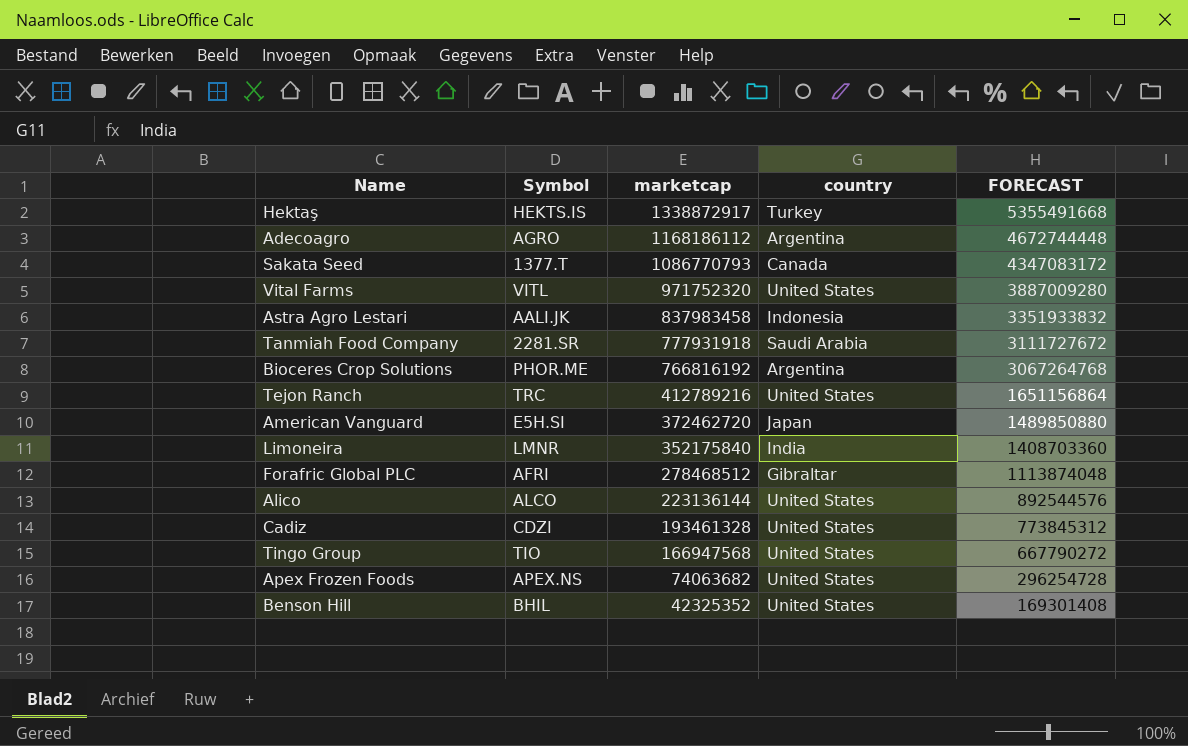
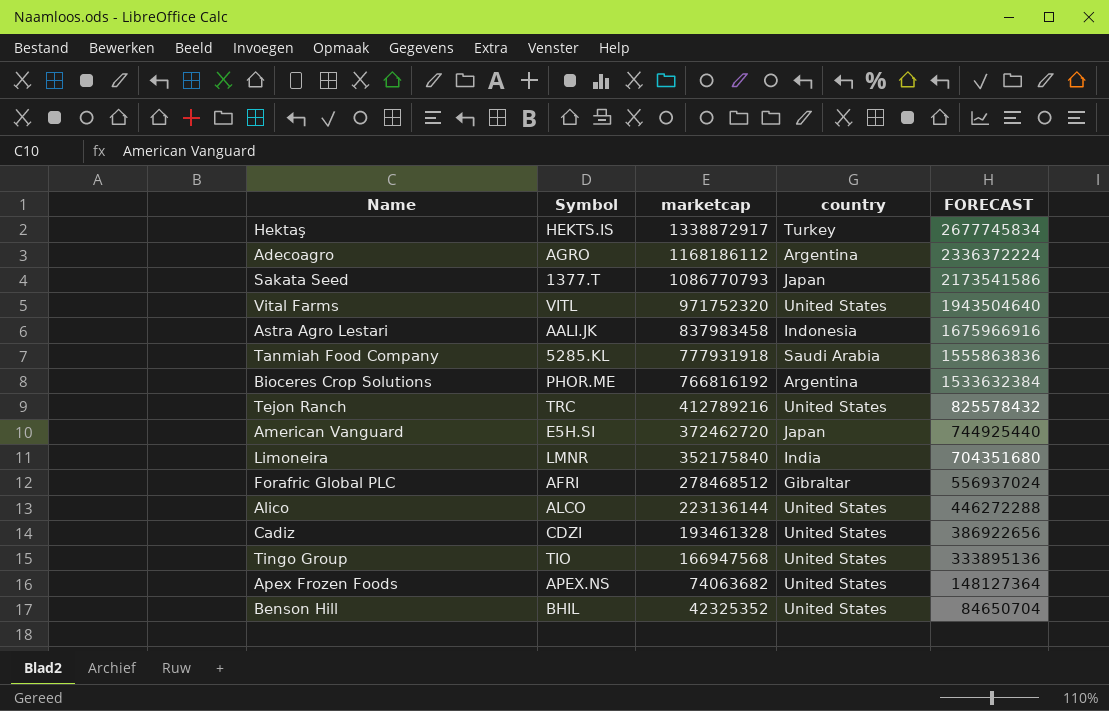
column FORECAST | formula: [marketcap] * 4 -> [marketcap] * 2
Sakata Seed | country: Canada -> Japan
Tanmiah Food Company | Symbol: 2281.SR -> 5285.KL

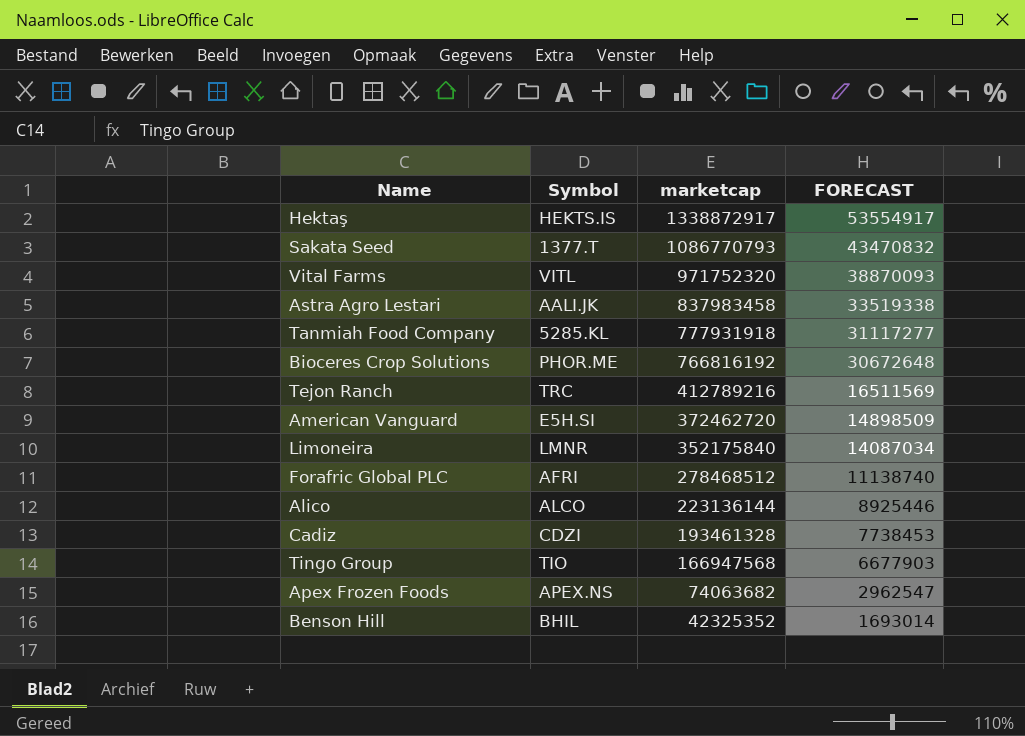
column country | position: 4 -> none
column FORECAST | formula: [marketcap] * 2 -> [marketcap] * 0.04
row Adecoagro: AGRO | 1168186112 | Argentina | 2336372224 -> none

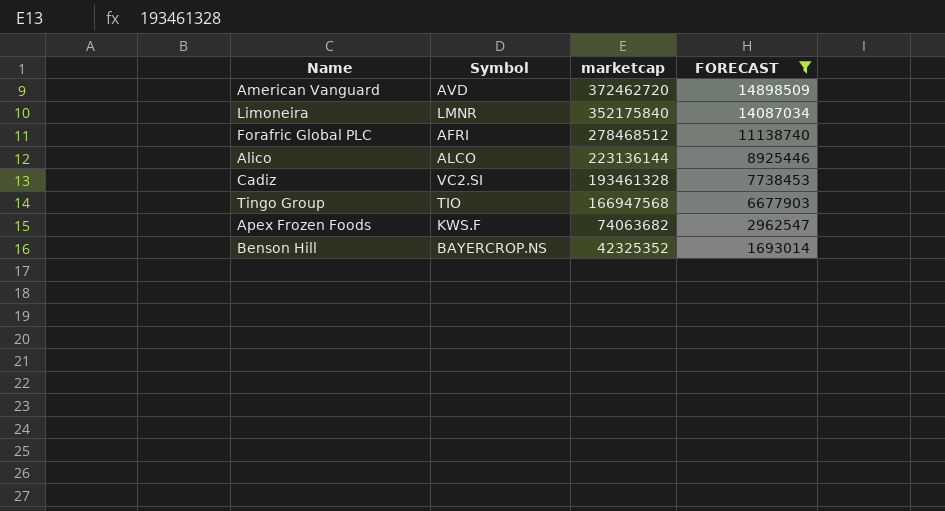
filter: none -> FORECAST <= 14898509
American Vanguard | Symbol: E5H.SI -> AVD
Cadiz | Symbol: CDZI -> VC2.SI
Apex Frozen Foods | Symbol: APEX.NS -> KWS.F
Benson Hill | Symbol: BHIL -> BAYERCROP.NS

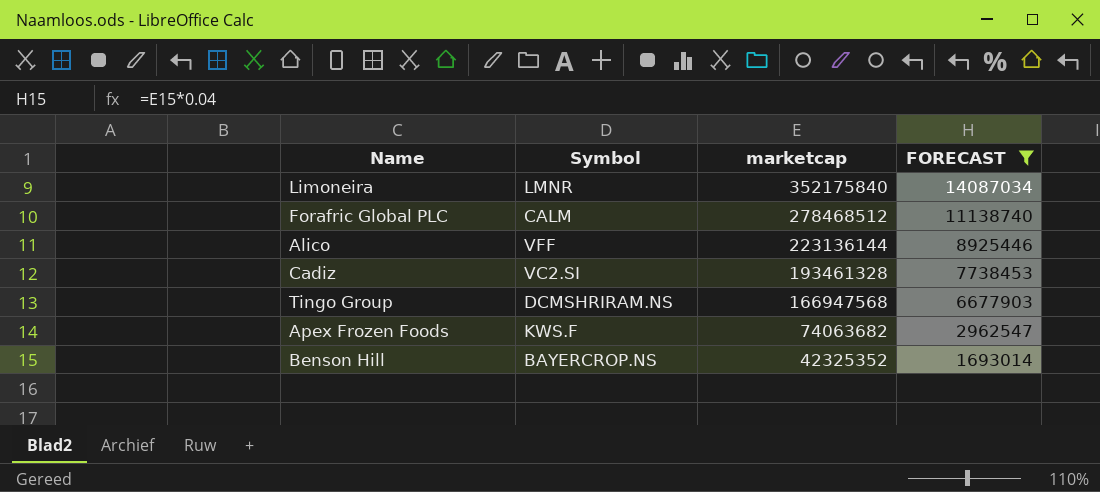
row American Vanguard: AVD | 372462720 | 14898509 -> none
Forafric Global PLC | Symbol: AFRI -> CALM
Alico | Symbol: ALCO -> VFF
Tingo Group | Symbol: TIO -> DCMSHRIRAM.NS

